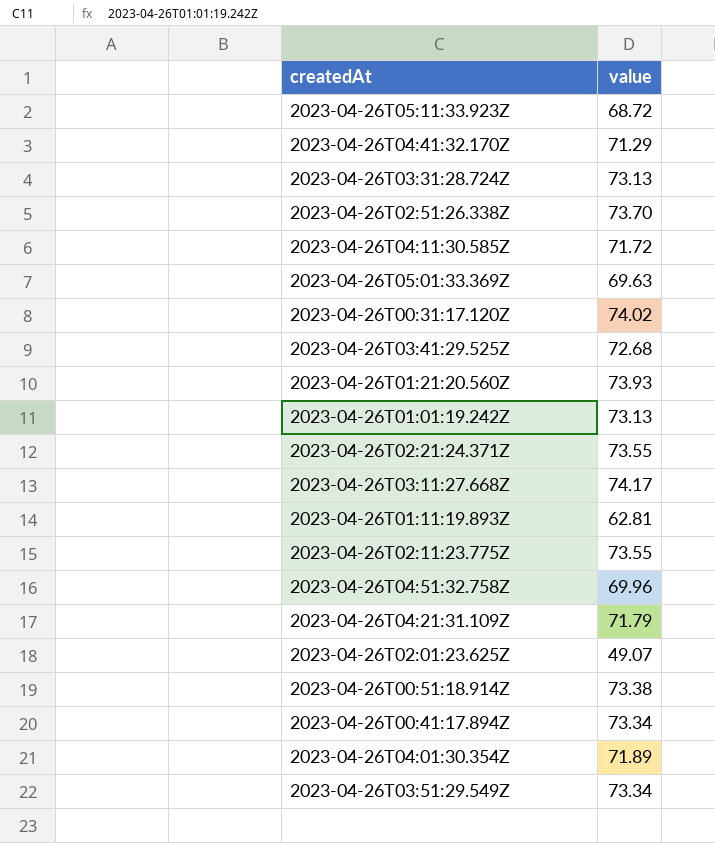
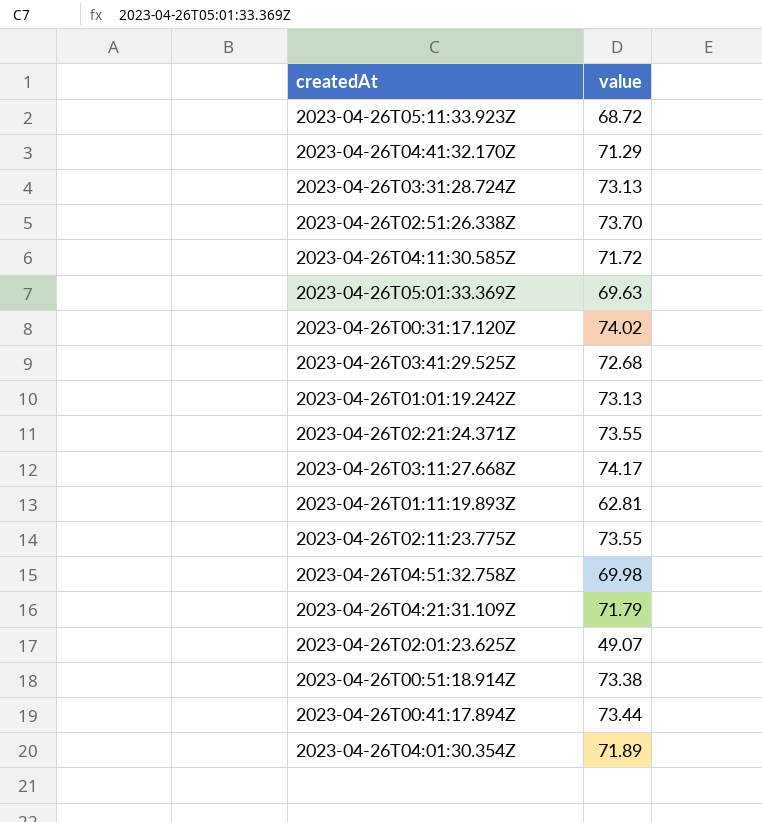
row 2023-04-26T01:21:20.560Z: 73.93 -> none
row 2023-04-26T03:51:29.549Z: 73.34 -> none
2023-04-26T04:51:32.758Z | value: 69.96 -> 69.98
2023-04-26T00:41:17.894Z | value: 73.34 -> 73.44

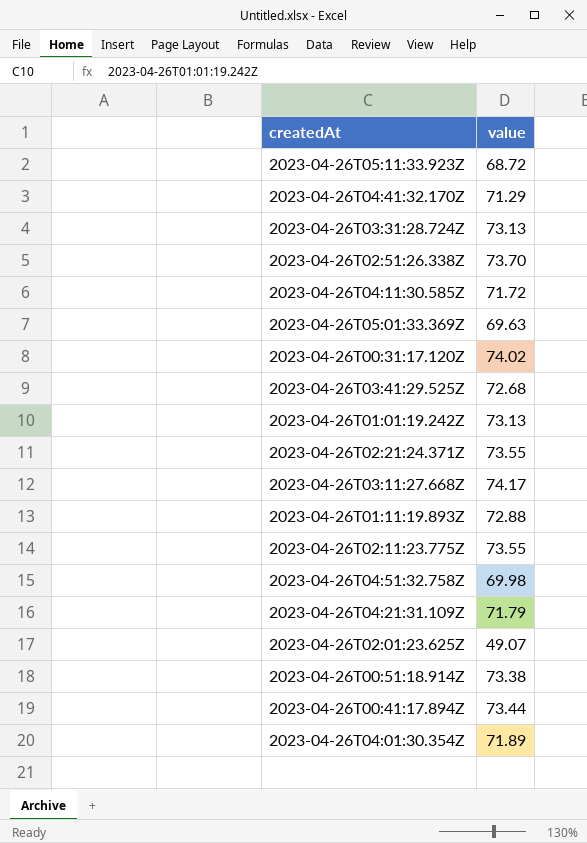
2023-04-26T01:11:19.893Z | value: 62.81 -> 72.88

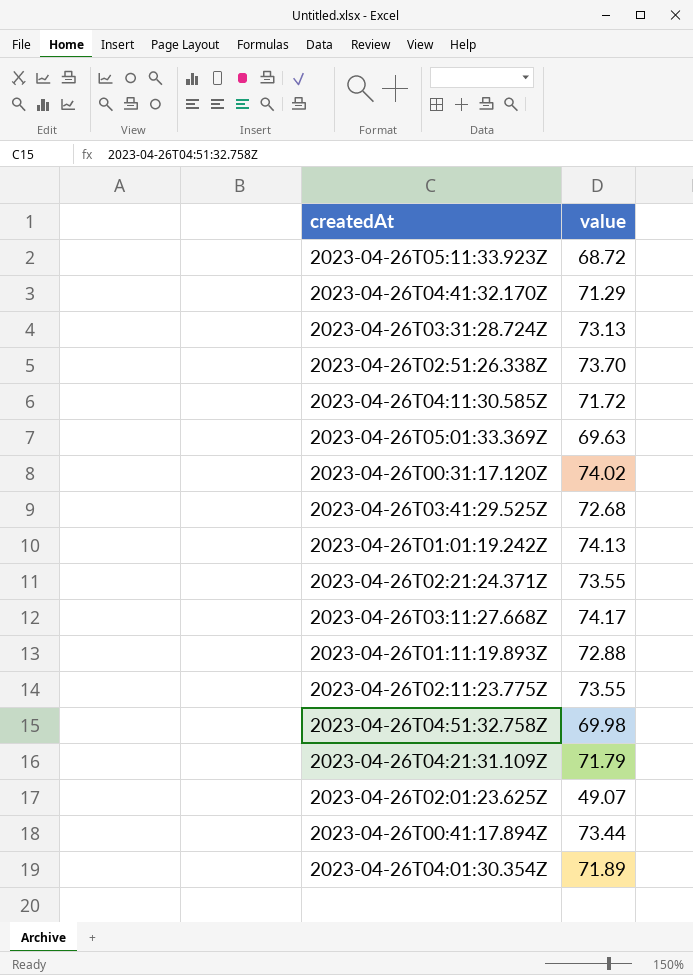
row 2023-04-26T00:51:18.914Z: 73.38 -> none
2023-04-26T01:01:19.242Z | value: 73.13 -> 74.13

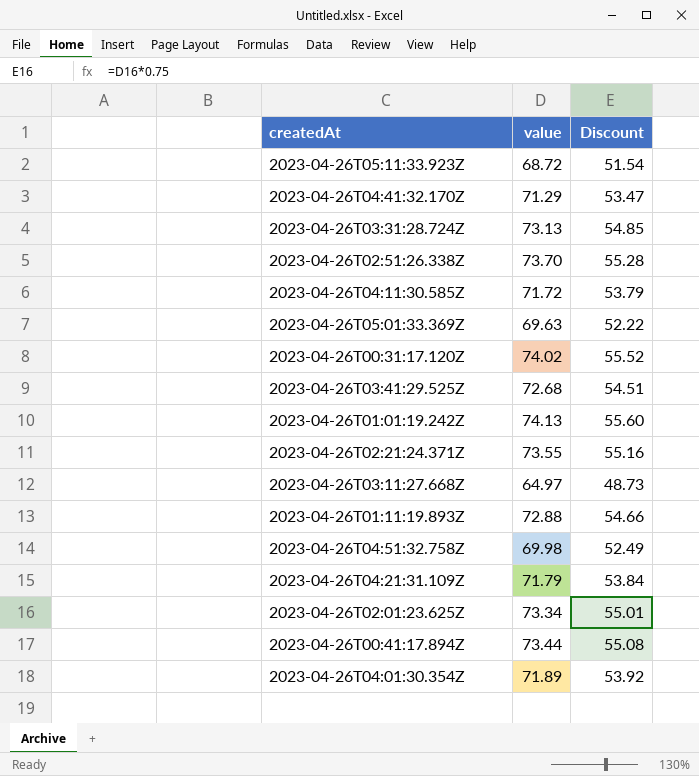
column Discount | formula: none -> [value] * 0.75
row 2023-04-26T02:11:23.775Z: 73.55 -> none
2023-04-26T03:11:27.668Z | value: 74.17 -> 64.97
2023-04-26T02:01:23.625Z | value: 49.07 -> 73.34

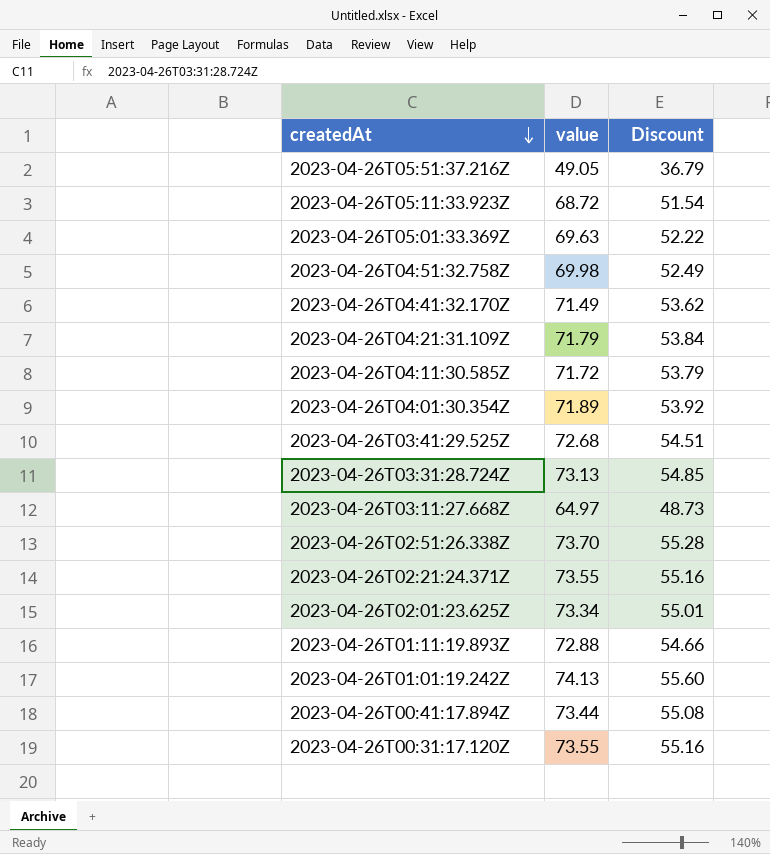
row order: none -> createdAt descending
row 2023-04-26T05:51:37.216Z: none -> 49.05 | 36.79
2023-04-26T04:41:32.170Z | value: 71.29 -> 71.49
2023-04-26T04:41:32.170Z | Discount: 53.47 -> 53.62
2023-04-26T00:31:17.120Z | value: 74.02 -> 73.55
2023-04-26T00:31:17.120Z | Discount: 55.52 -> 55.16

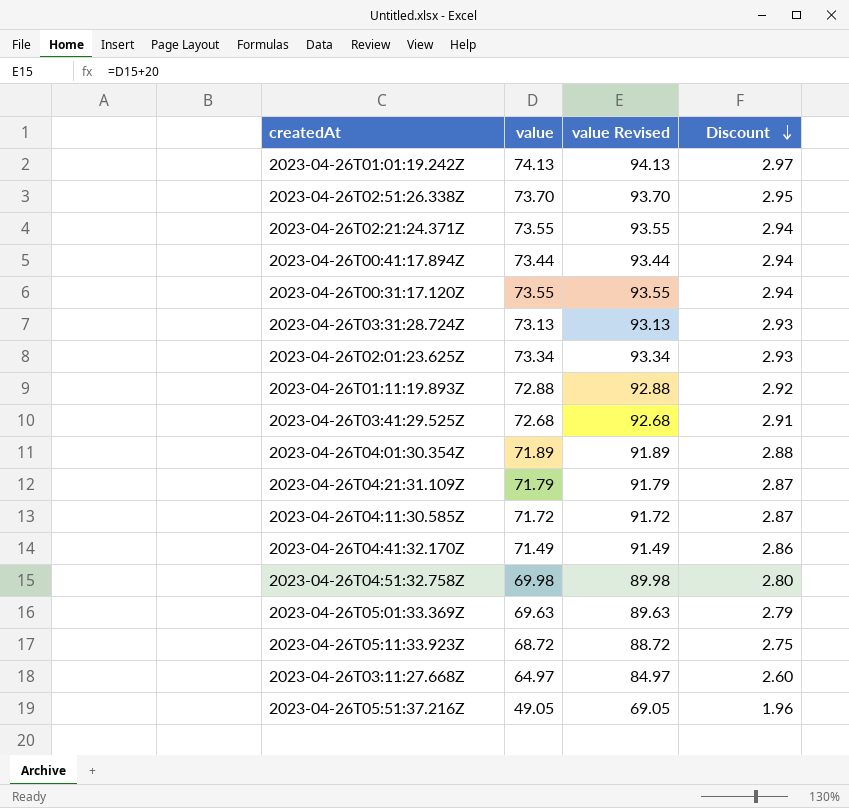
row order: createdAt descending -> Discount descending
column value Revised | formula: none -> [value] + 20
column Discount | formula: [value] * 0.75 -> [value] * 0.04

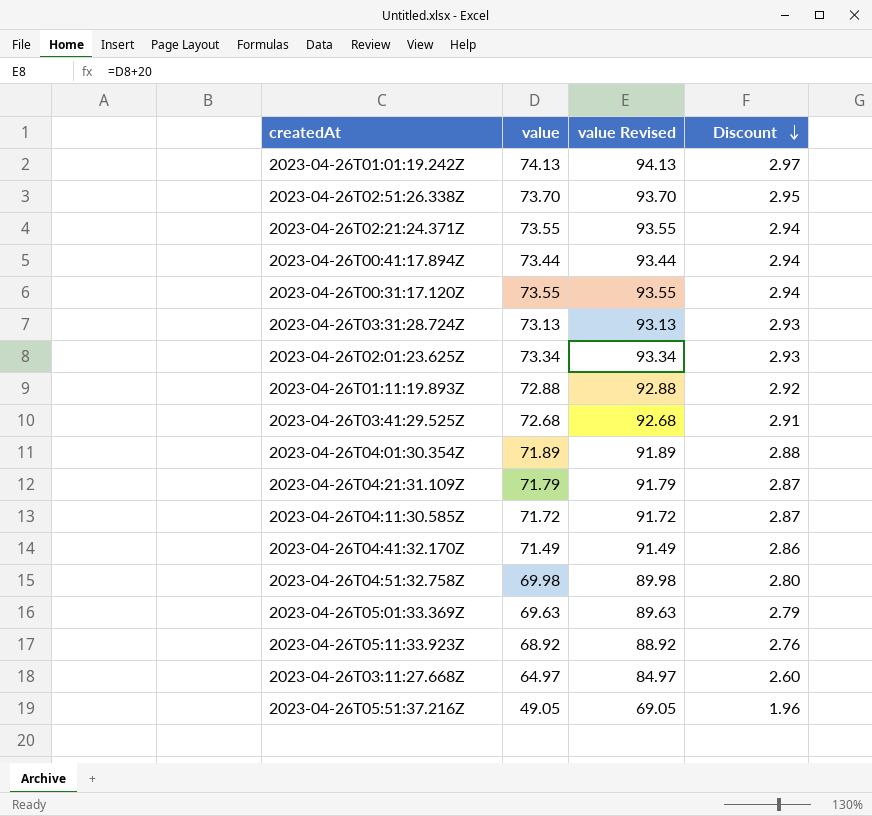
2023-04-26T05:11:33.923Z | value: 68.72 -> 68.92
2023-04-26T05:11:33.923Z | value Revised: 88.72 -> 88.92
2023-04-26T05:11:33.923Z | Discount: 2.75 -> 2.76

